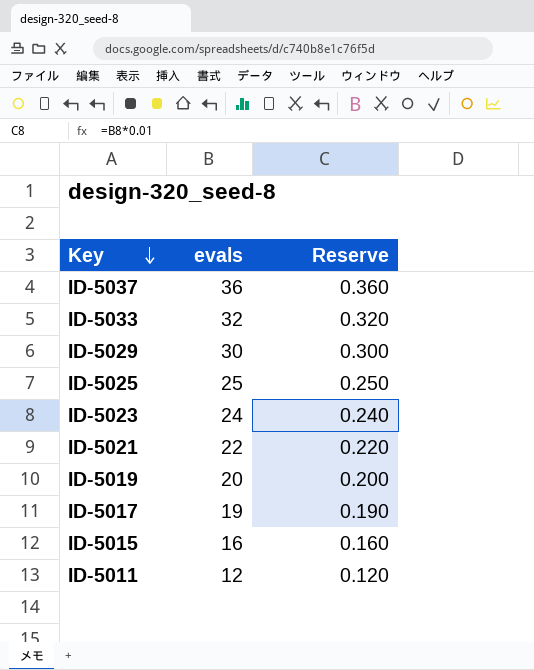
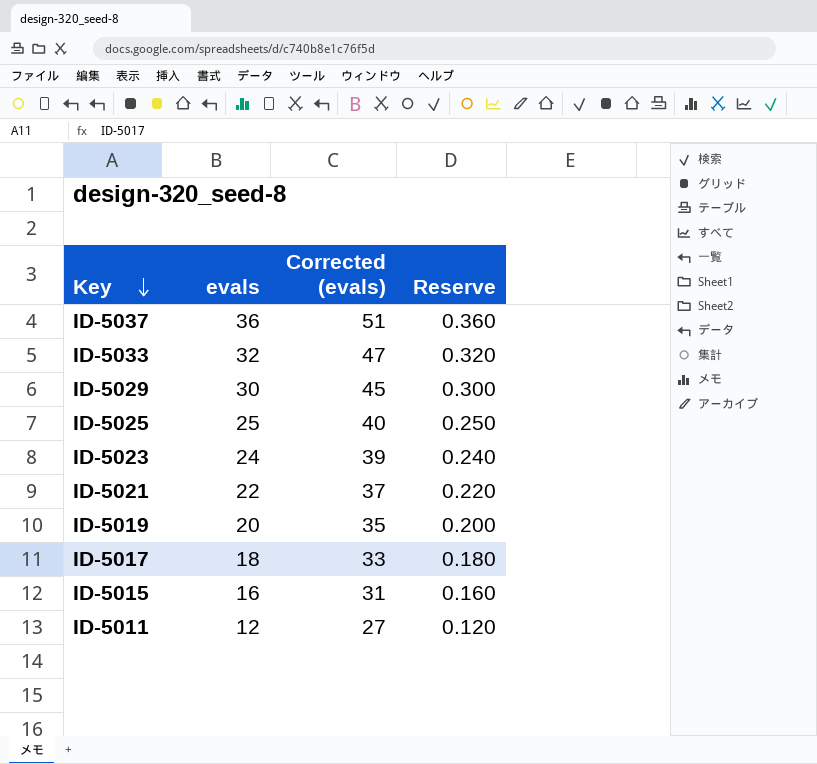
column Corrected (evals) | formula: none -> [evals] + 15
ID-5017 | evals: 19 -> 18
ID-5017 | Reserve: 0.190 -> 0.180

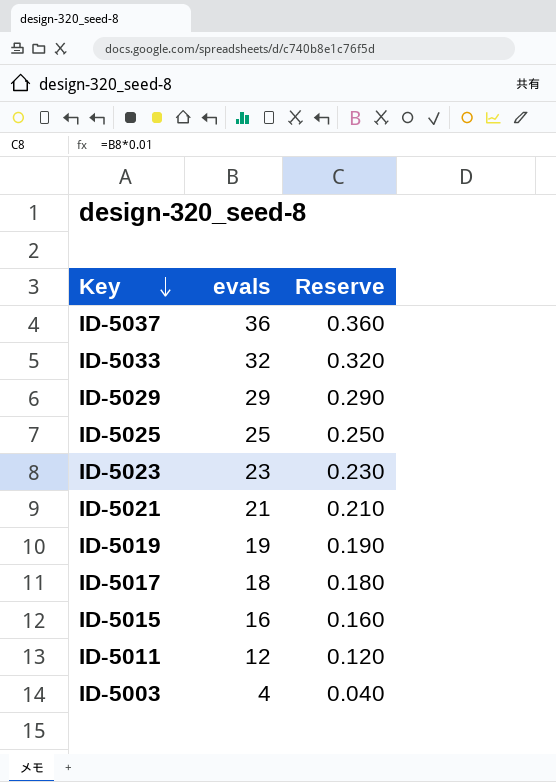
column Corrected (evals) | formula: [evals] + 15 -> none
ID-5029 | evals: 30 -> 29
ID-5029 | Reserve: 0.300 -> 0.290
ID-5023 | evals: 24 -> 23
ID-5023 | Reserve: 0.240 -> 0.230
ID-5021 | evals: 22 -> 21
ID-5021 | Reserve: 0.220 -> 0.210
ID-5019 | evals: 20 -> 19
ID-5019 | Reserve: 0.200 -> 0.190
row ID-5003: none -> 4 | 0.040

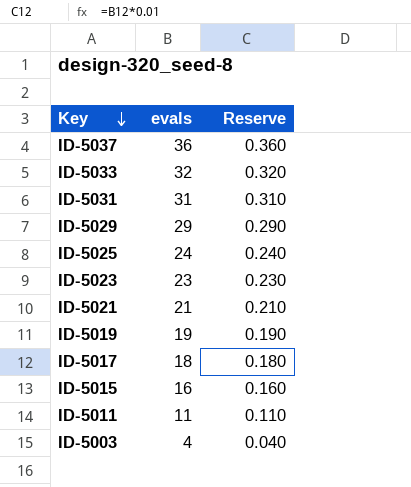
row ID-5031: none -> 31 | 0.310
ID-5025 | evals: 25 -> 24
ID-5025 | Reserve: 0.250 -> 0.240
ID-5011 | evals: 12 -> 11
ID-5011 | Reserve: 0.120 -> 0.110

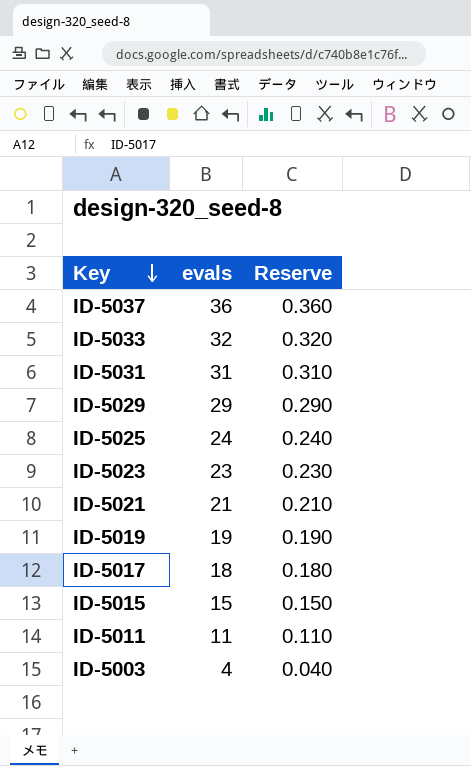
ID-5015 | evals: 16 -> 15
ID-5015 | Reserve: 0.160 -> 0.150

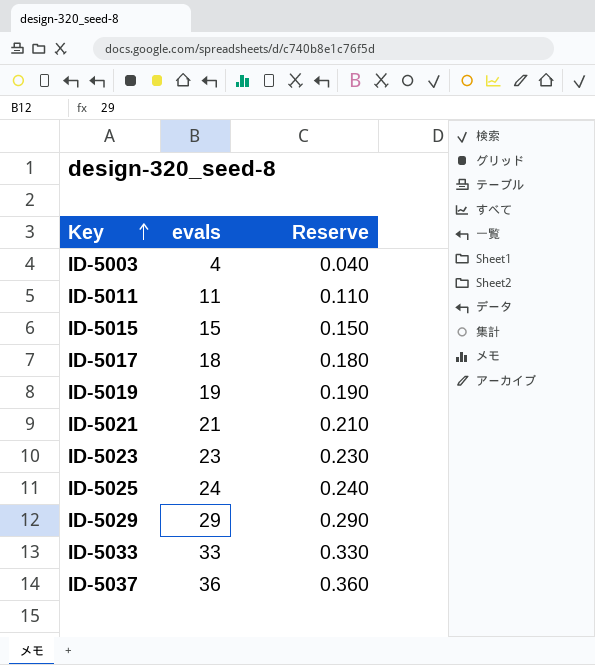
row order: Key descending -> Key ascending
row ID-5031: 31 | 0.310 -> none
ID-5033 | evals: 32 -> 33
ID-5033 | Reserve: 0.320 -> 0.330

